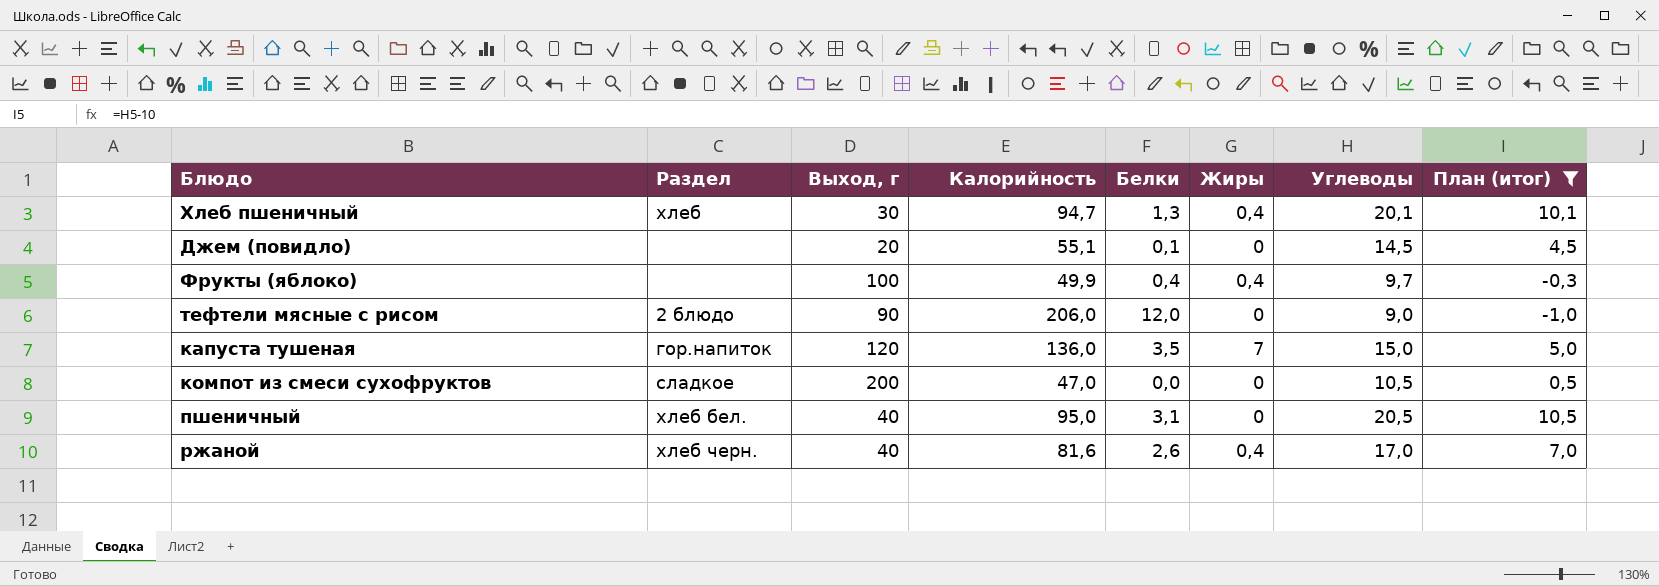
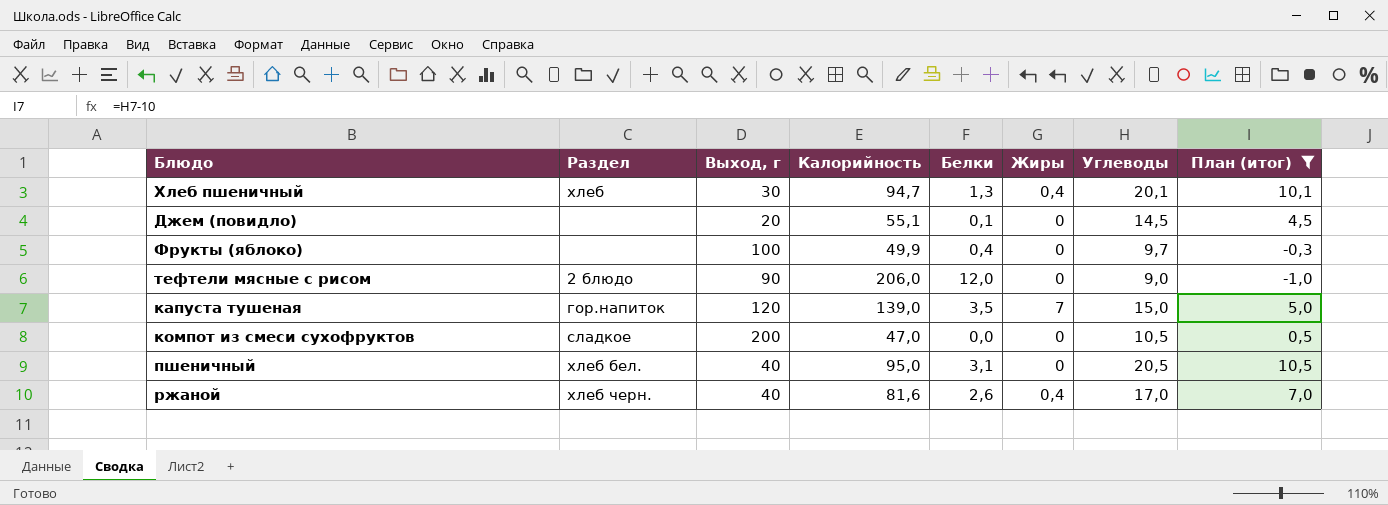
Фрукты (яблоко) | Жиры: 0,4 -> 0
капуста тушеная | Калорийность: 136,0 -> 139,0

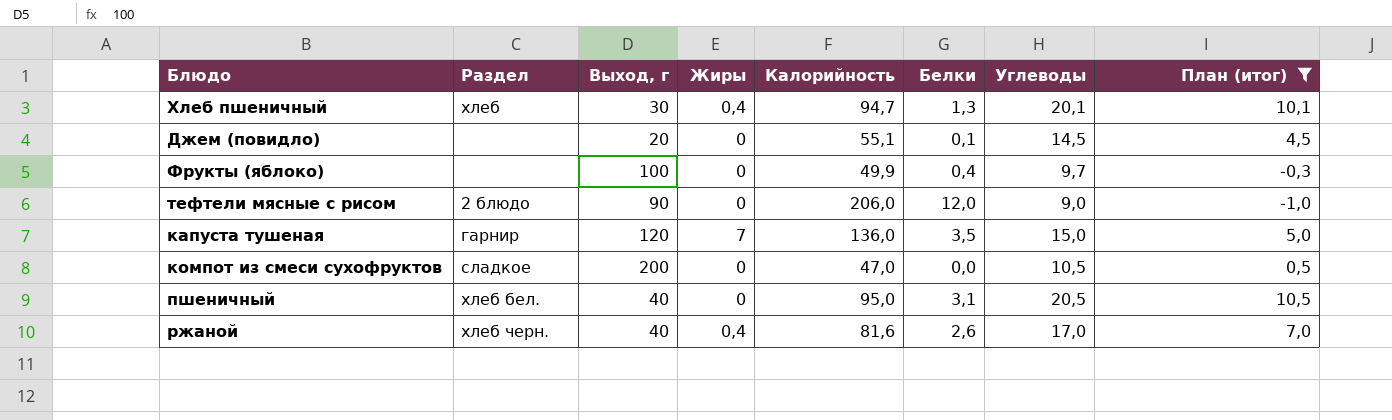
column Жиры | position: 6 -> 4
капуста тушеная | Раздел: гор.напиток -> гарнир
капуста тушеная | Калорийность: 139,0 -> 136,0

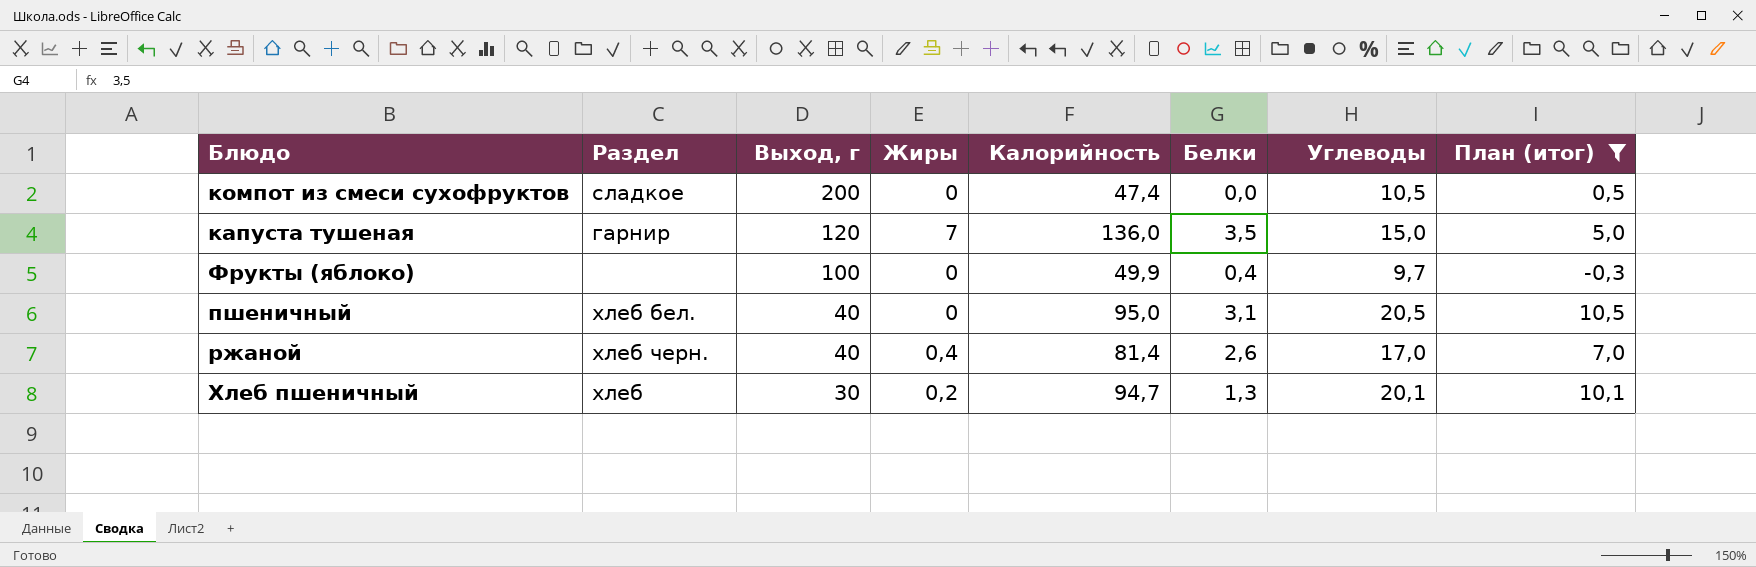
row order: none -> Выход, г descending
row Джем (повидло): none | 20 | 0 | 55,1 | 0,1 | 14,5 | 4,5 -> none
row тефтели мясные с рисом: 2 блюдо | 90 | 0 | 206,0 | 12,0 | 9,0 | -1,0 -> none
компот из смеси сухофруктов | Калорийность: 47,0 -> 47,4
ржаной | Калорийность: 81,6 -> 81,4
Хлеб пшеничный | Жиры: 0,4 -> 0,2

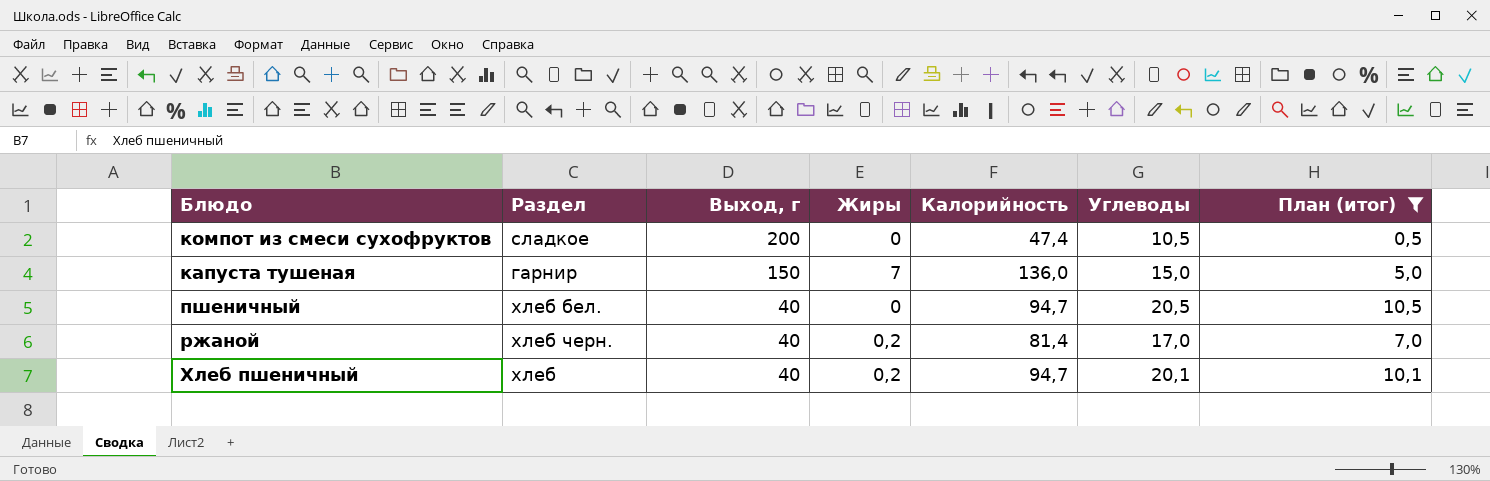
column Белки | position: 6 -> none
row Фрукты (яблоко): none | 100 | 0 | 49,9 | 0,4 | 9,7 | -0,3 -> none
капуста тушеная | Выход, г: 120 -> 150
пшеничный | Калорийность: 95,0 -> 94,7
ржаной | Жиры: 0,4 -> 0,2
Хлеб пшеничный | Выход, г: 30 -> 40

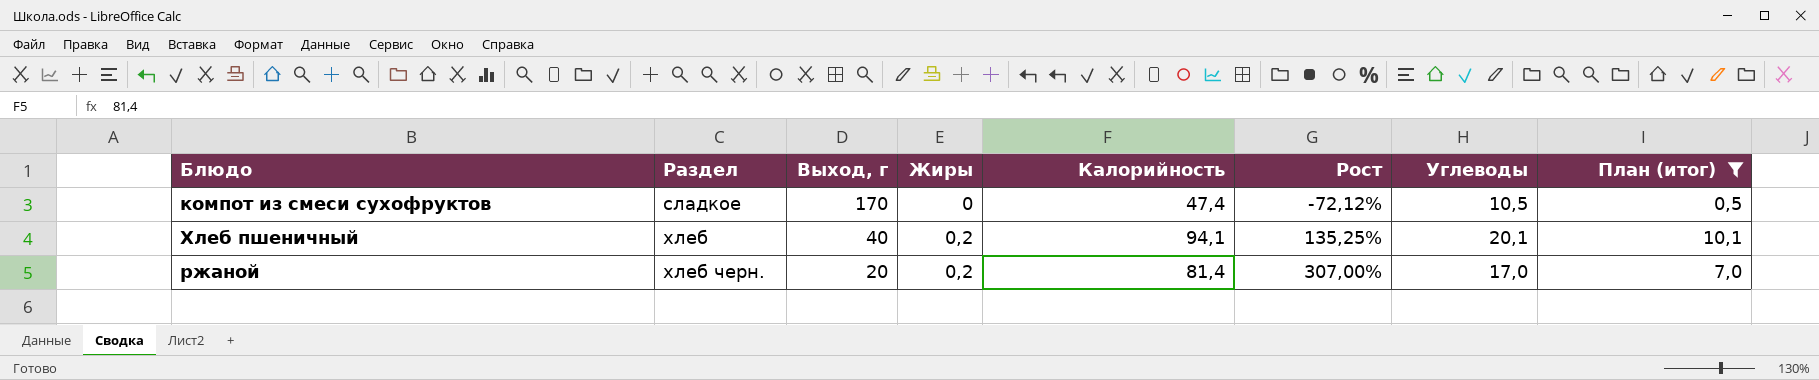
row order: Выход, г descending -> Раздел ascending
column Рост | formula: none -> ([Калорийность] - [Выход, г]) / [Выход, г]
row капуста тушеная: гарнир | 150 | 7 | 136,0 | 15,0 | 5,0 -> none
row пшеничный: хлеб бел. | 40 | 0 | 94,7 | 20,5 | 10,5 -> none
компот из смеси сухофруктов | Выход, г: 200 -> 170
Хлеб пшеничный | Калорийность: 94,7 -> 94,1
ржаной | Выход, г: 40 -> 20

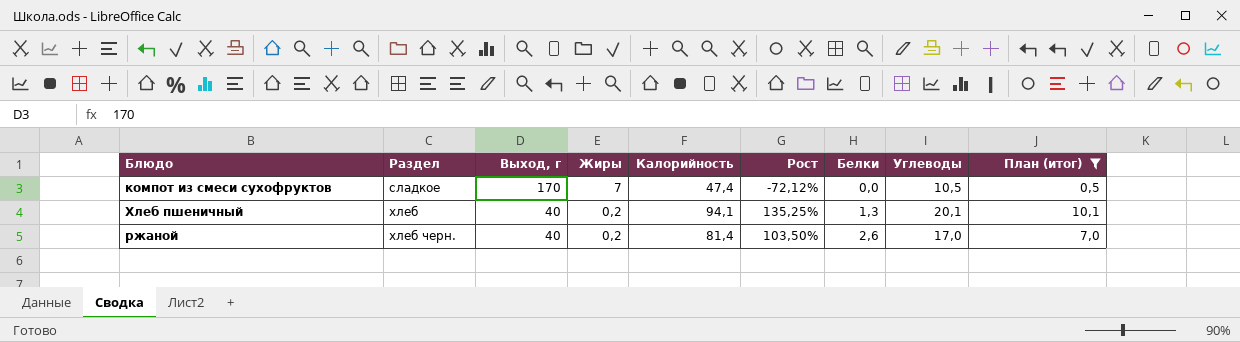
column Белки | position: none -> 7
компот из смеси сухофруктов | Жиры: 0 -> 7
ржаной | Выход, г: 20 -> 40
ржаной | Рост: 307,00% -> 103,50%

